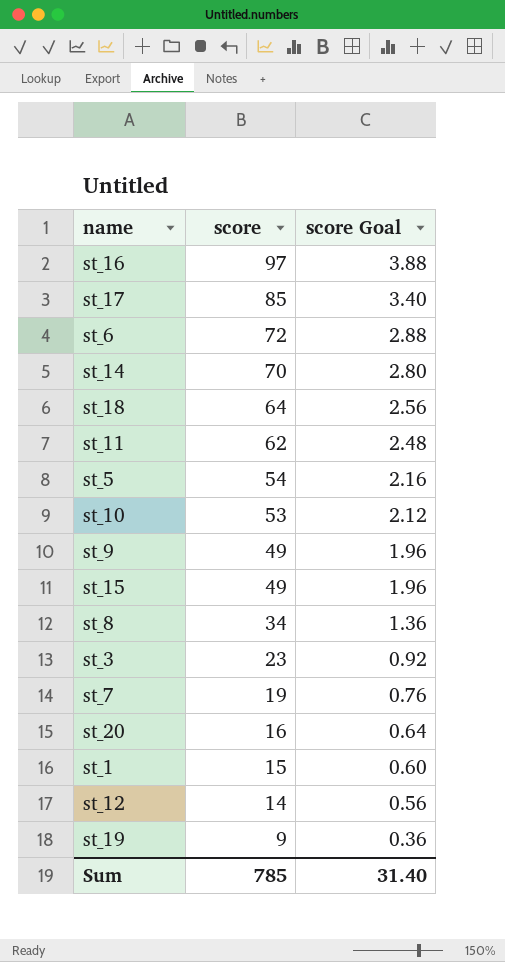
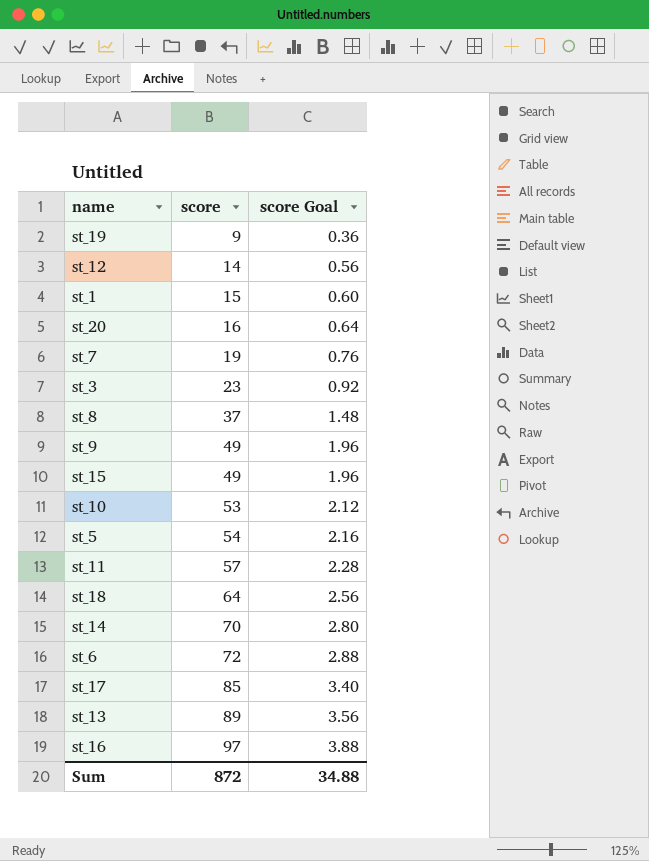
row order: score descending -> score ascending
st_8 | score: 34 -> 37
st_8 | score Goal: 1.36 -> 1.48
st_11 | score: 62 -> 57
st_11 | score Goal: 2.48 -> 2.28
row st_13: none -> 89 | 3.56
Sum | score: 785 -> 872
Sum | score Goal: 31.40 -> 34.88

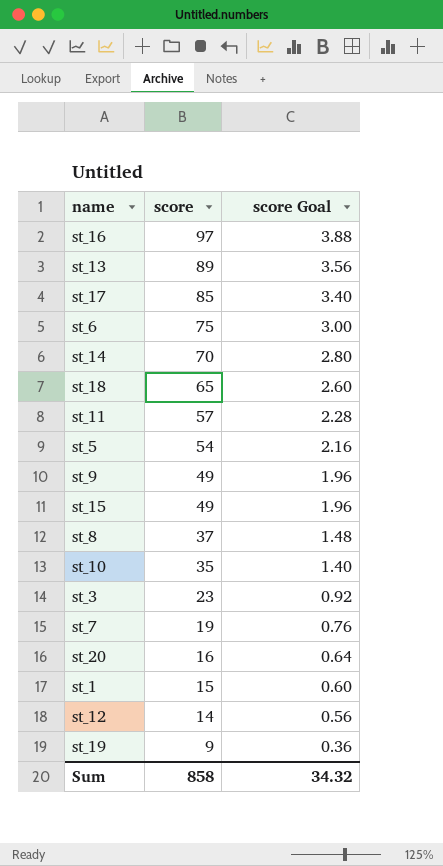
row order: score ascending -> score descending
st_6 | score: 72 -> 75
st_6 | score Goal: 2.88 -> 3.00
st_18 | score: 64 -> 65
st_18 | score Goal: 2.56 -> 2.60
st_10 | score: 53 -> 35
st_10 | score Goal: 2.12 -> 1.40
Sum | score: 872 -> 858
Sum | score Goal: 34.88 -> 34.32

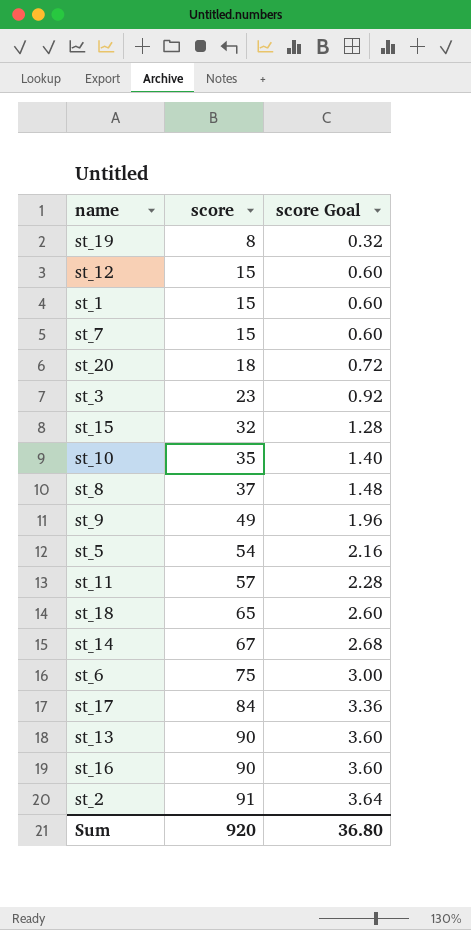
row order: score descending -> score ascending
st_19 | score: 9 -> 8
st_19 | score Goal: 0.36 -> 0.32
st_12 | score: 14 -> 15
st_12 | score Goal: 0.56 -> 0.60
st_7 | score: 19 -> 15
st_7 | score Goal: 0.76 -> 0.60
st_20 | score: 16 -> 18
st_20 | score Goal: 0.64 -> 0.72
st_15 | score: 49 -> 32
st_15 | score Goal: 1.96 -> 1.28
st_14 | score: 70 -> 67
st_14 | score Goal: 2.80 -> 2.68
st_17 | score: 85 -> 84
st_17 | score Goal: 3.40 -> 3.36
st_13 | score: 89 -> 90
st_13 | score Goal: 3.56 -> 3.60
st_16 | score: 97 -> 90
st_16 | score Goal: 3.88 -> 3.60
row st_2: none -> 91 | 3.64
Sum | score: 858 -> 920
Sum | score Goal: 34.32 -> 36.80

